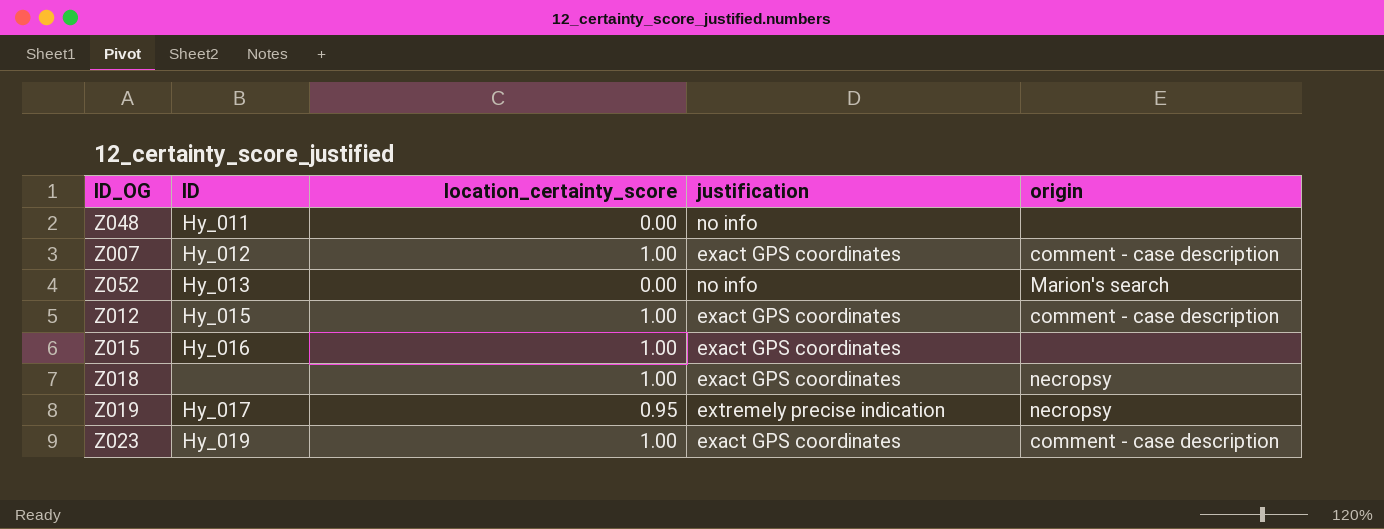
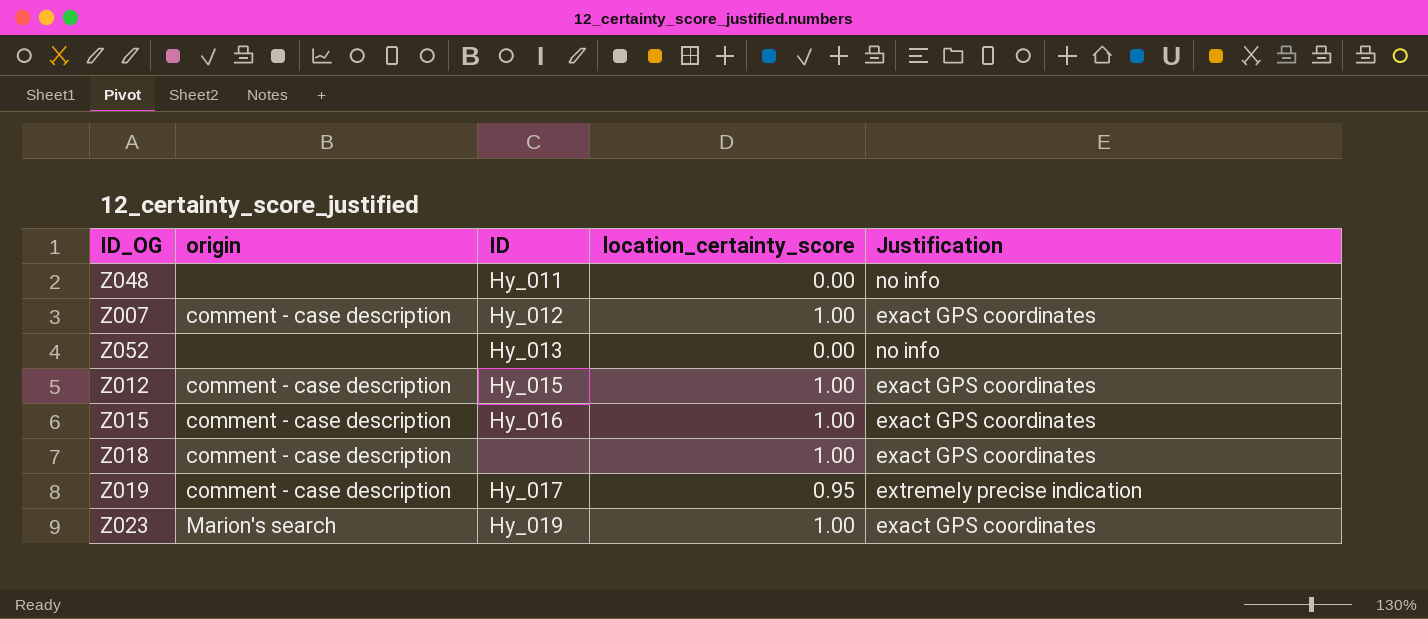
column origin | position: 5 -> 2
column name: justification -> Justification
Z052 | origin: Marion's search -> none
Z015 | origin: none -> comment - case description
Z018 | origin: necropsy -> comment - case description
Z019 | origin: necropsy -> comment - case description
Z023 | origin: comment - case description -> Marion's search

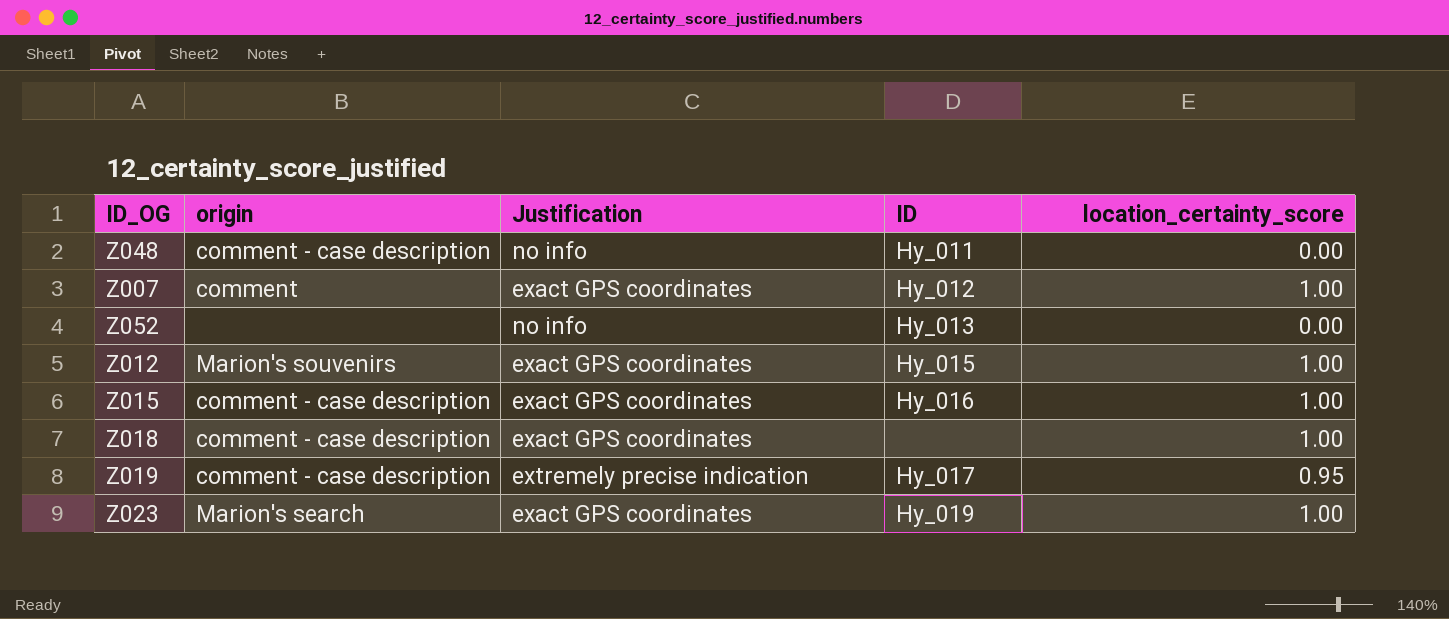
column Justification | position: 5 -> 3
Z048 | origin: none -> comment - case description
Z007 | origin: comment - case description -> comment
Z012 | origin: comment - case description -> Marion's souvenirs

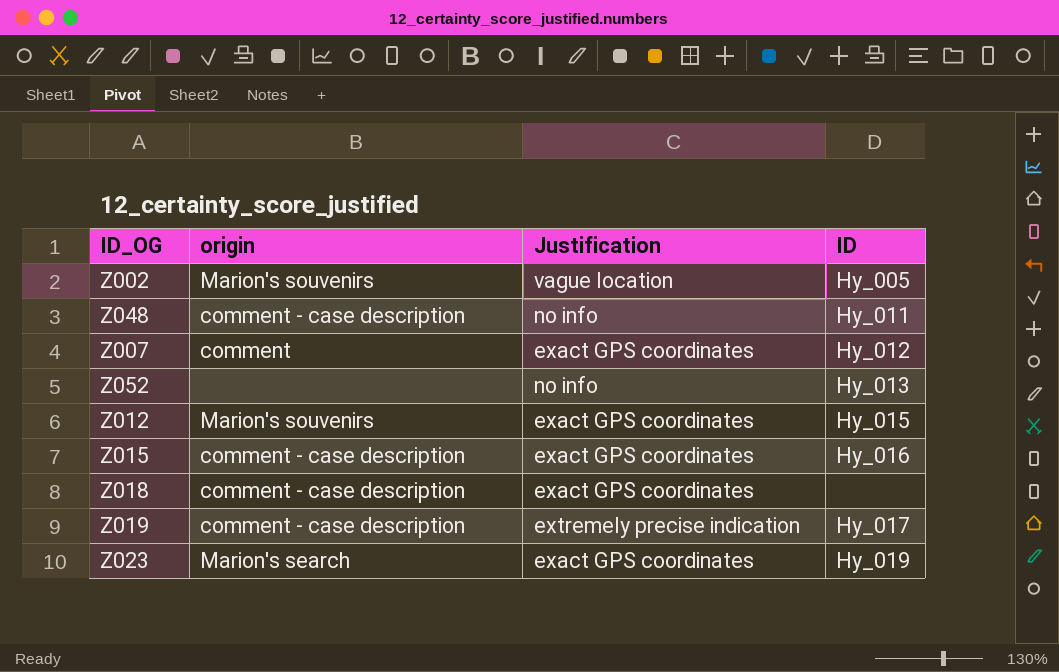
column location_certainty_score | position: 5 -> none
row Z002: none -> Marion's souvenirs | vague location | Hy_005

